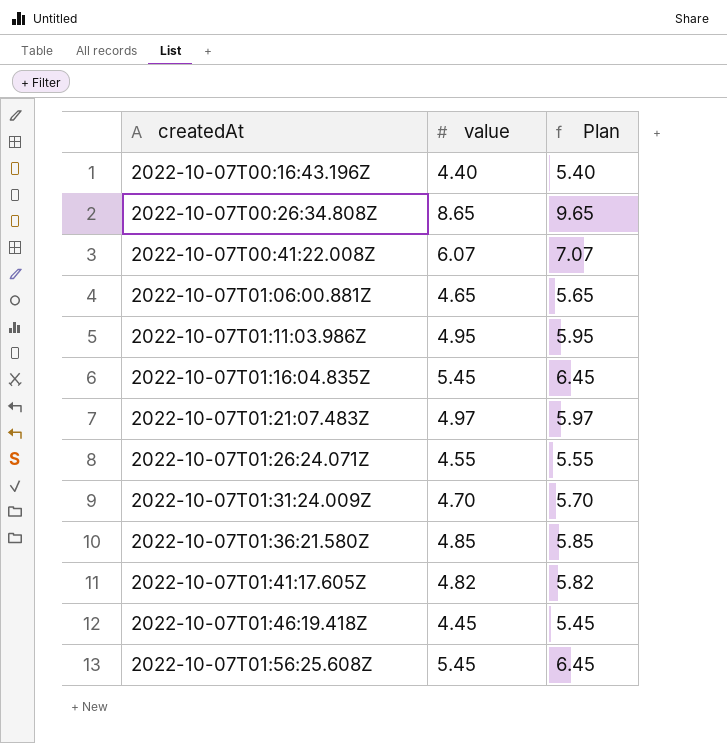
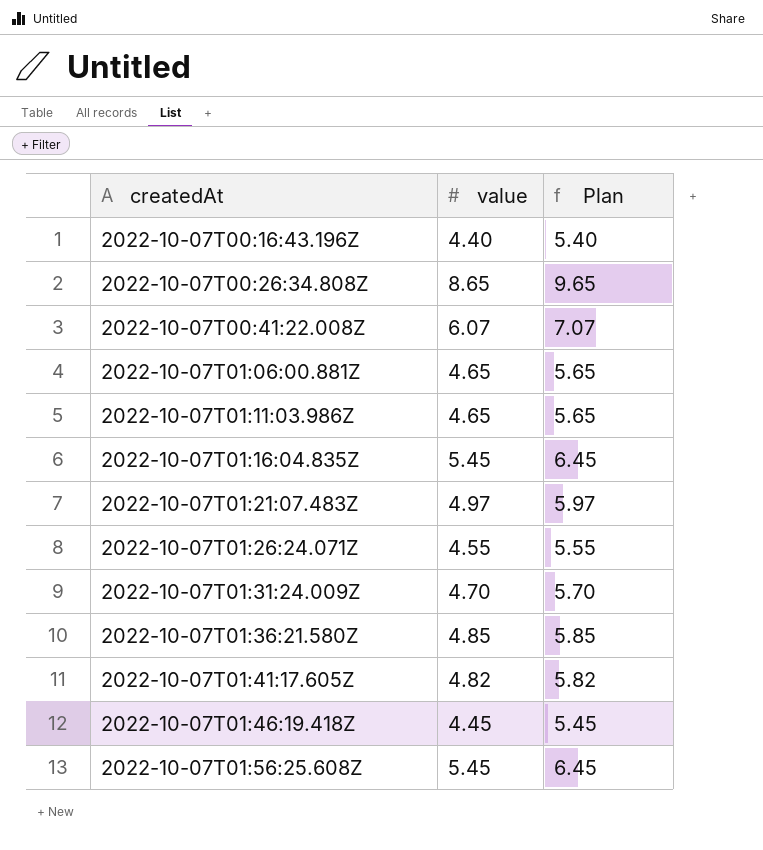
2022-10-07T01:11:03.986Z | value: 4.95 -> 4.65
2022-10-07T01:11:03.986Z | Plan: 5.95 -> 5.65

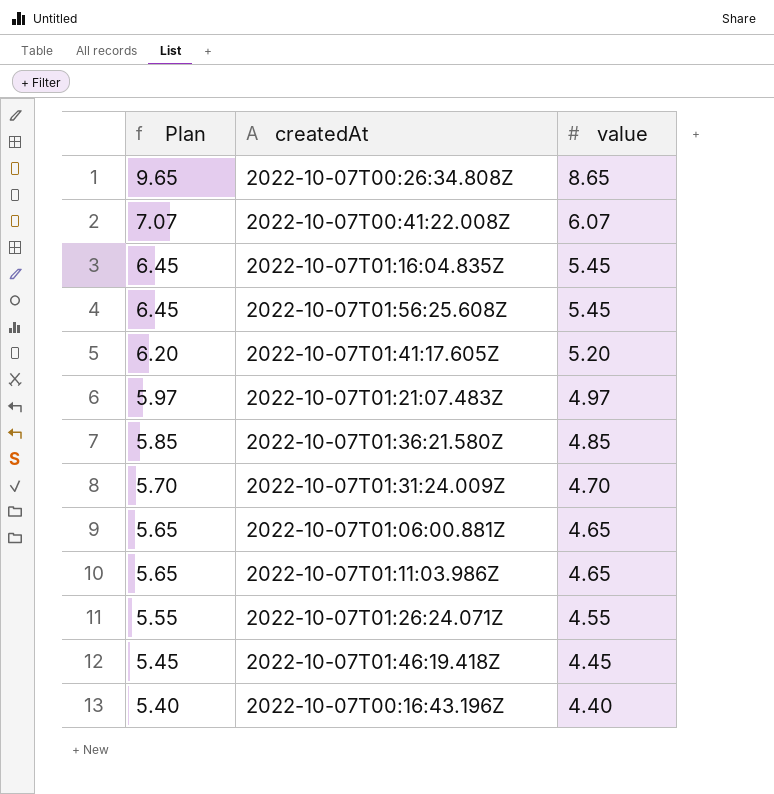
row order: createdAt ascending -> Plan descending
column Plan | position: 3 -> 1
2022-10-07T01:41:17.605Z | Plan: 5.82 -> 6.20
2022-10-07T01:41:17.605Z | value: 4.82 -> 5.20

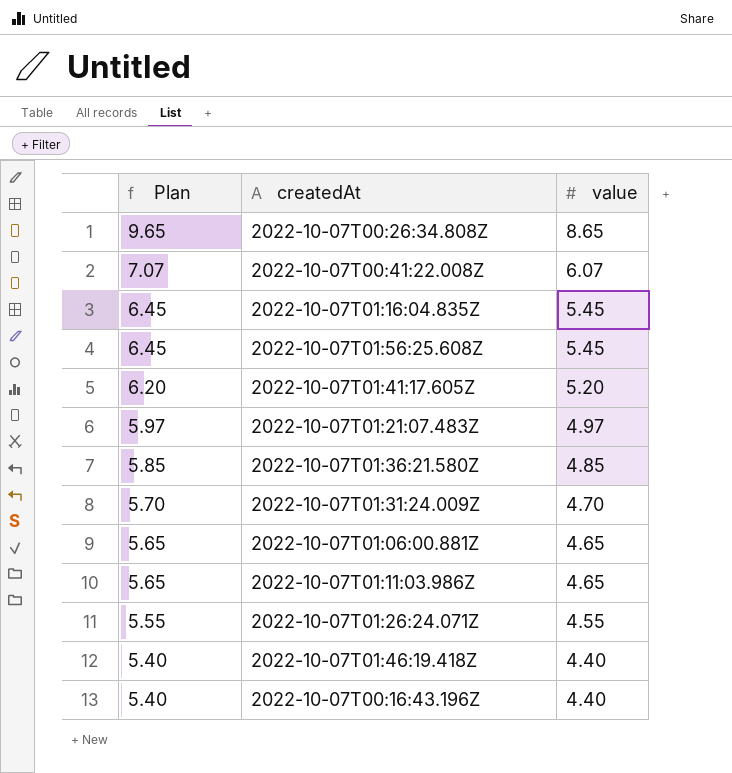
2022-10-07T01:46:19.418Z | Plan: 5.45 -> 5.40
2022-10-07T01:46:19.418Z | value: 4.45 -> 4.40

